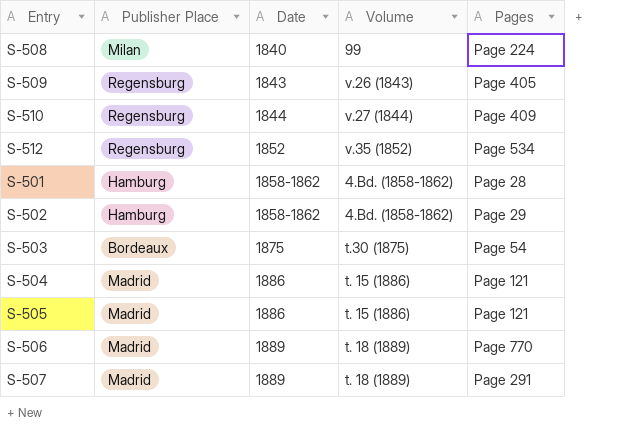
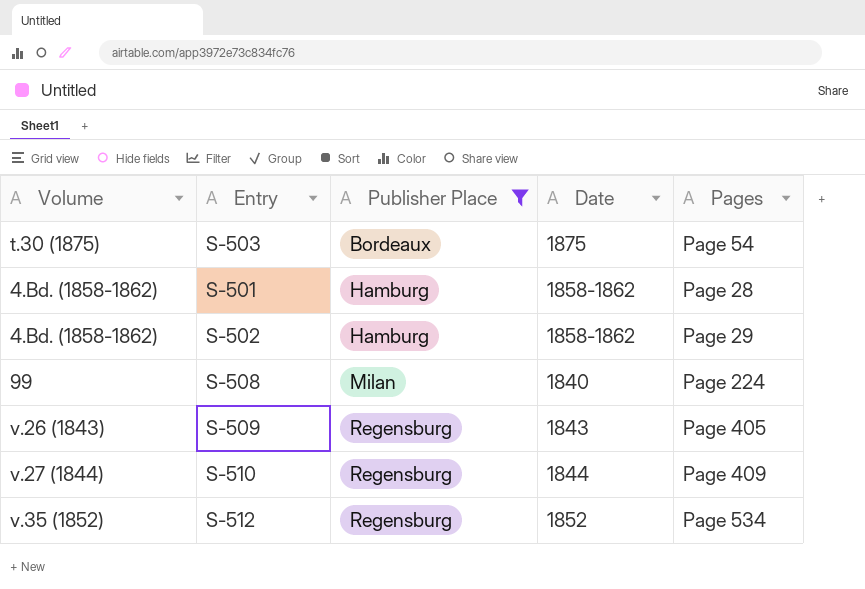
filter: none -> Publisher Place != Madrid
row order: Date ascending -> Publisher Place ascending
column Volume | position: 4 -> 1

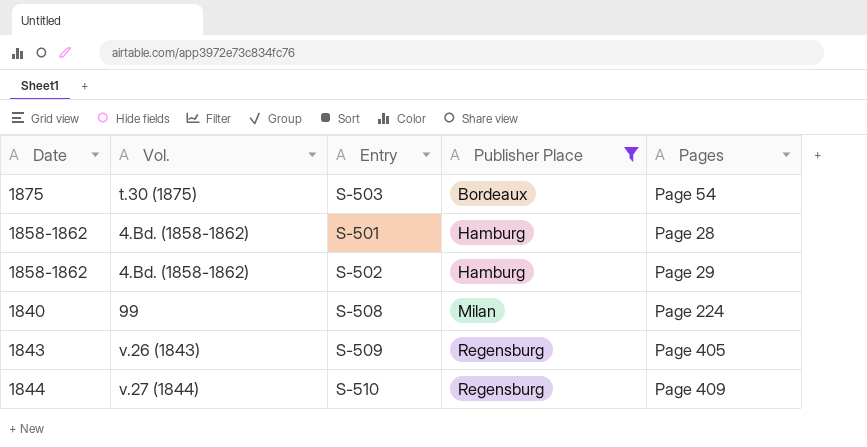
column Date | position: 4 -> 1
column name: Volume -> Vol.
row S-512: v.35 (1852) | Regensburg | 1852 | Page 534 -> none

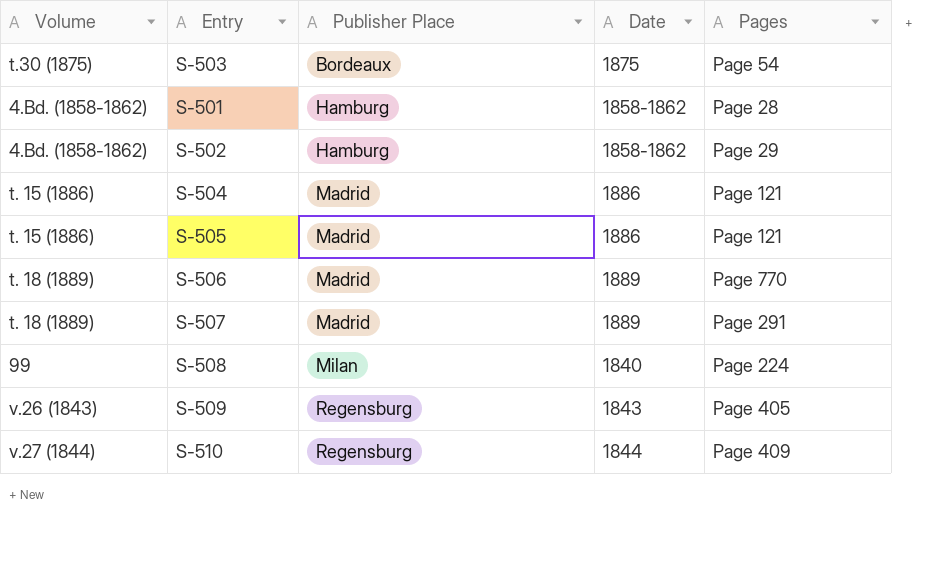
filter: Publisher Place != Madrid -> none
column name: Vol. -> Volume
column Date | position: 1 -> 4

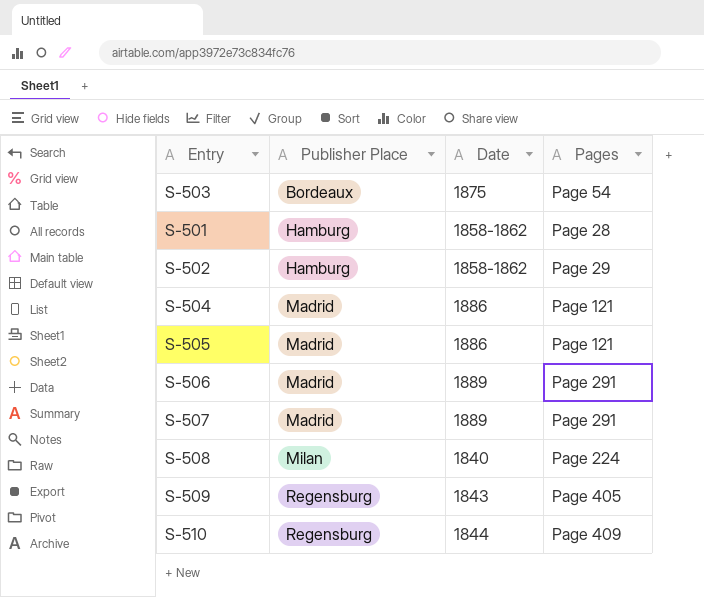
column Volume | position: 1 -> none
S-506 | Pages: Page 770 -> Page 291

